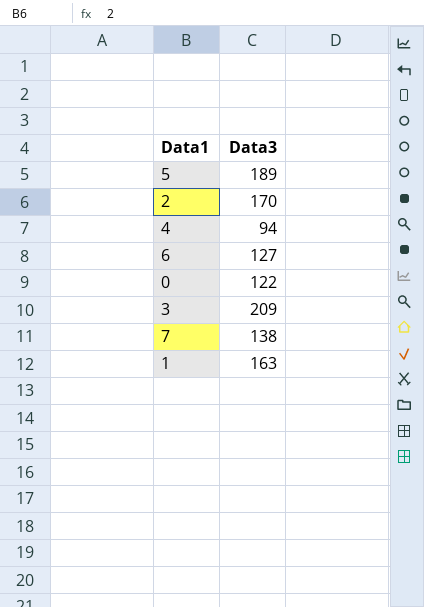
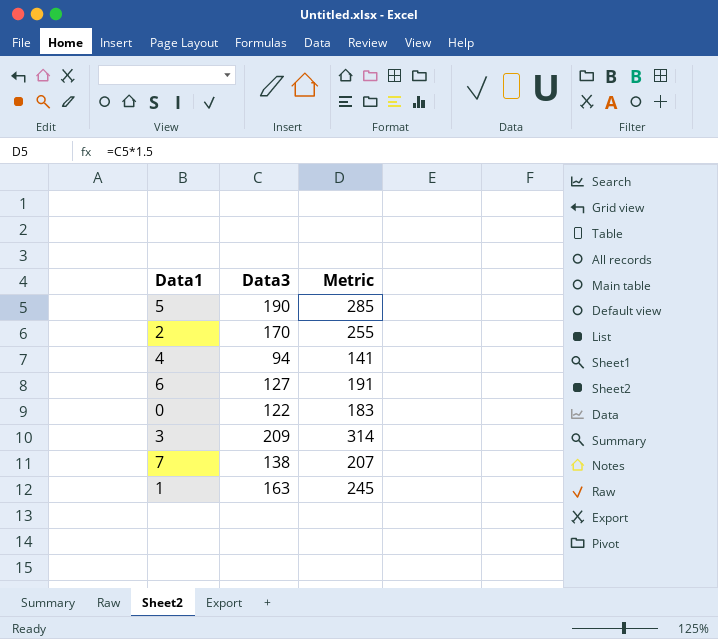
column Metric | formula: none -> [Data3] * 1.5
5 | Data3: 189 -> 190

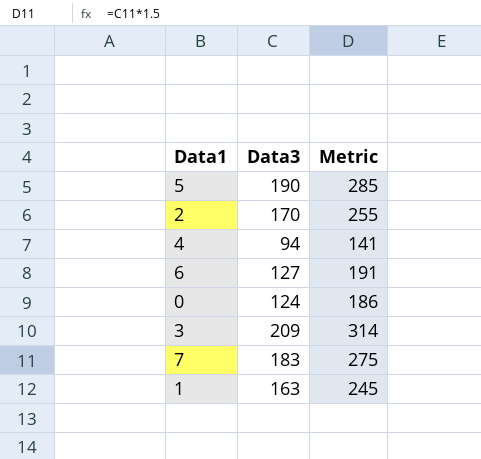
0 | Data3: 122 -> 124
0 | Metric: 183 -> 186
7 | Data3: 138 -> 183
7 | Metric: 207 -> 275

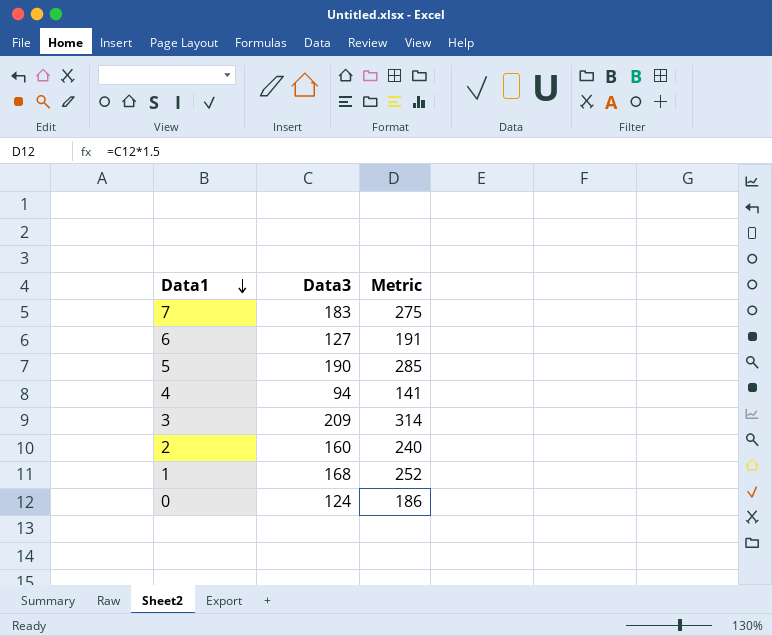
row order: none -> Data1 descending
2 | Data3: 170 -> 160
2 | Metric: 255 -> 240
1 | Data3: 163 -> 168
1 | Metric: 245 -> 252

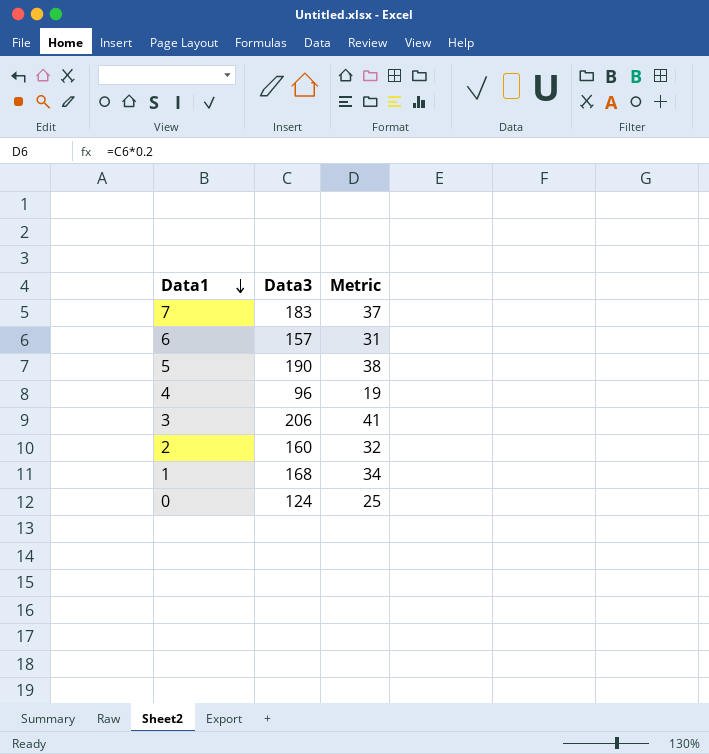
column Metric | formula: [Data3] * 1.5 -> [Data3] * 0.2
6 | Data3: 127 -> 157
4 | Data3: 94 -> 96
3 | Data3: 209 -> 206

